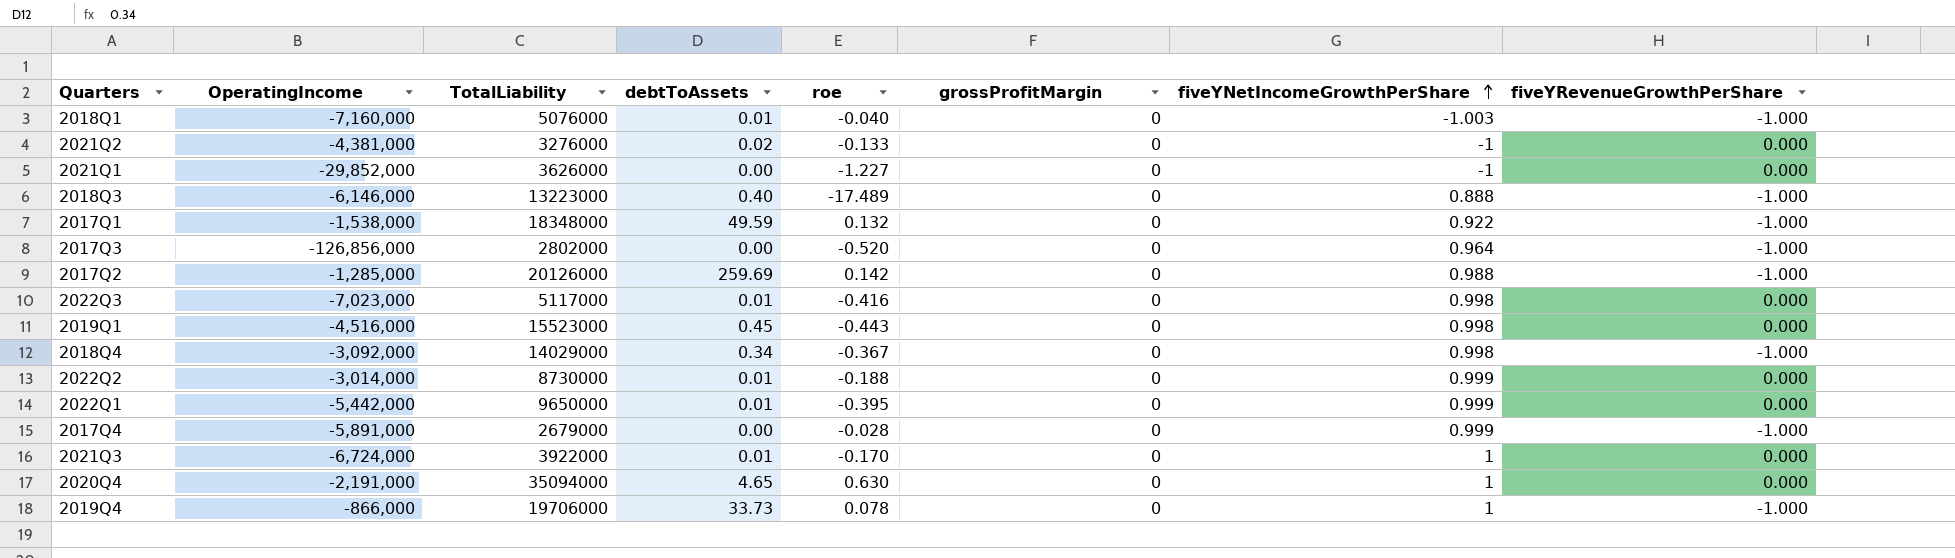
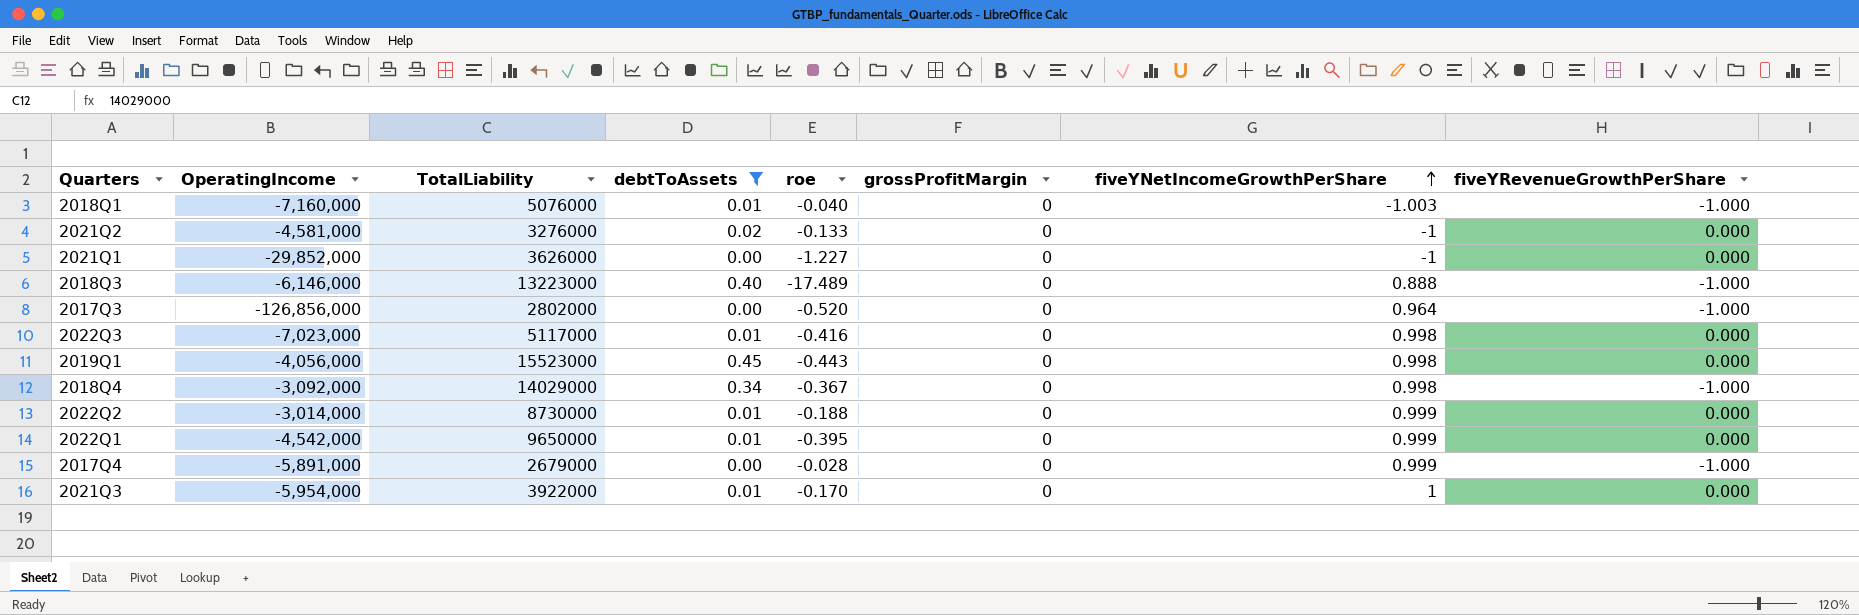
filter: none -> debtToAssets <= 0.45
2021Q2 | OperatingIncome: -4,381,000 -> -4,581,000
2019Q1 | OperatingIncome: -4,516,000 -> -4,056,000
2022Q1 | OperatingIncome: -5,442,000 -> -4,542,000
2021Q3 | OperatingIncome: -6,724,000 -> -5,954,000

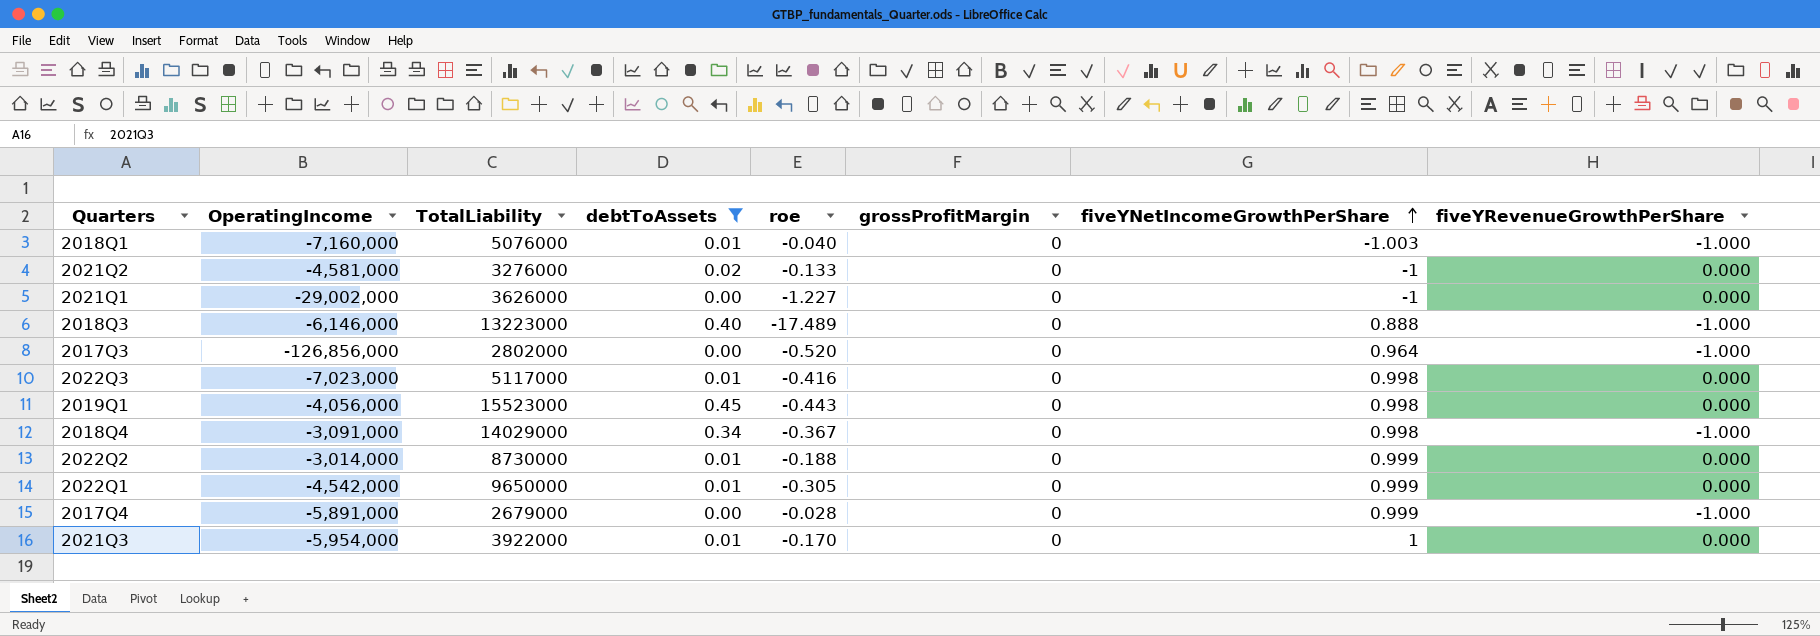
2021Q1 | OperatingIncome: -29,852,000 -> -29,002,000
2018Q4 | OperatingIncome: -3,092,000 -> -3,091,000
2022Q1 | roe: -0.395 -> -0.305

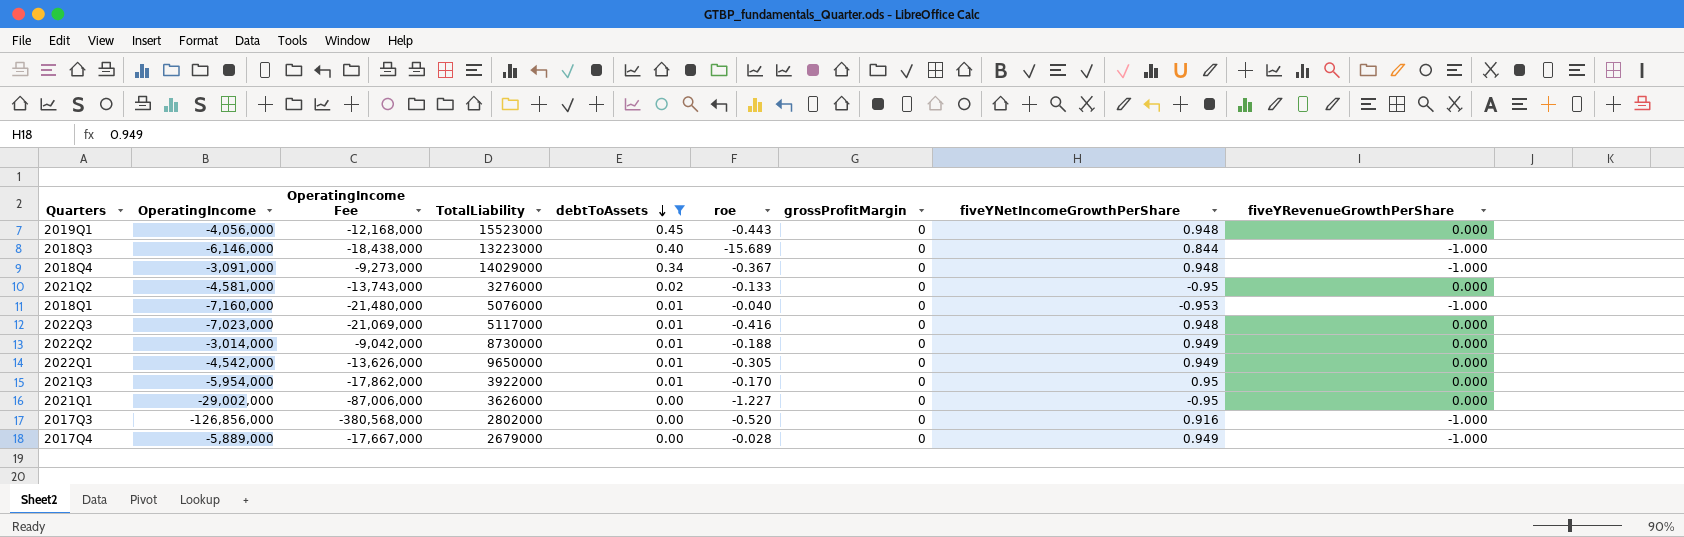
row order: fiveYNetIncomeGrowthPerShare ascending -> debtToAssets descending
column OperatingIncome Fee | formula: none -> [OperatingIncome] * 3
2019Q1 | fiveYNetIncomeGrowthPerShare: 0.998 -> 0.948
2018Q3 | roe: -17.489 -> -15.689
2018Q3 | fiveYNetIncomeGrowthPerShare: 0.888 -> 0.844
2018Q4 | fiveYNetIncomeGrowthPerShare: 0.998 -> 0.948
2021Q2 | fiveYNetIncomeGrowthPerShare: -1 -> -0.95
2018Q1 | fiveYNetIncomeGrowthPerShare: -1.003 -> -0.953
2022Q3 | fiveYNetIncomeGrowthPerShare: 0.998 -> 0.948
2022Q2 | fiveYNetIncomeGrowthPerShare: 0.999 -> 0.949
2022Q1 | fiveYNetIncomeGrowthPerShare: 0.999 -> 0.949
2021Q3 | fiveYNetIncomeGrowthPerShare: 1 -> 0.95
2021Q1 | fiveYNetIncomeGrowthPerShare: -1 -> -0.95
2017Q3 | fiveYNetIncomeGrowthPerShare: 0.964 -> 0.916
2017Q4 | OperatingIncome: -5,891,000 -> -5,889,000
2017Q4 | fiveYNetIncomeGrowthPerShare: 0.999 -> 0.949

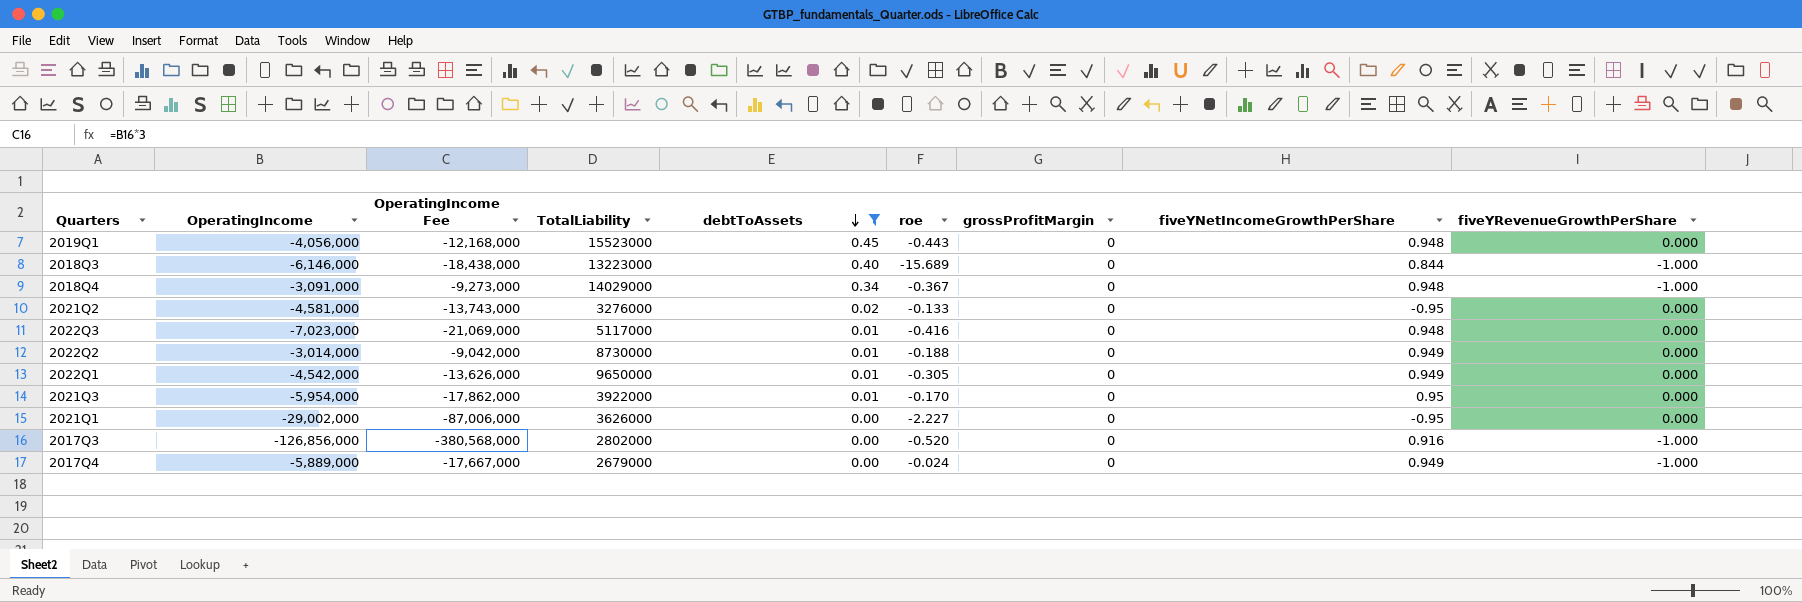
row 2018Q1: -7,160,000 | -21,480,000 | 5076000 | 0.01 | -0.040 | 0 | -0.953 | -1.000 -> none
2021Q1 | roe: -1.227 -> -2.227
2017Q4 | roe: -0.028 -> -0.024

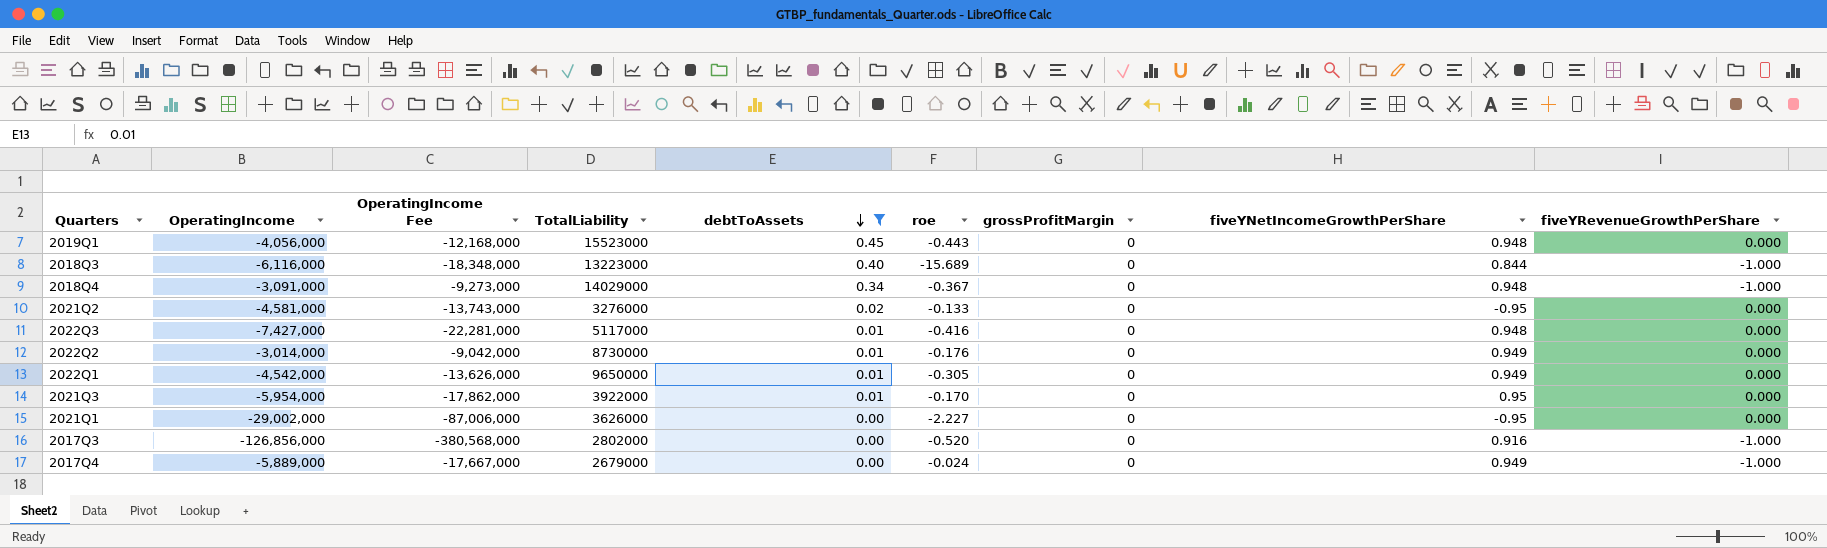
2018Q3 | OperatingIncome: -6,146,000 -> -6,116,000
2018Q3 | OperatingIncome Fee: -18,438,000 -> -18,348,000
2022Q3 | OperatingIncome: -7,023,000 -> -7,427,000
2022Q3 | OperatingIncome Fee: -21,069,000 -> -22,281,000
2022Q2 | roe: -0.188 -> -0.176

